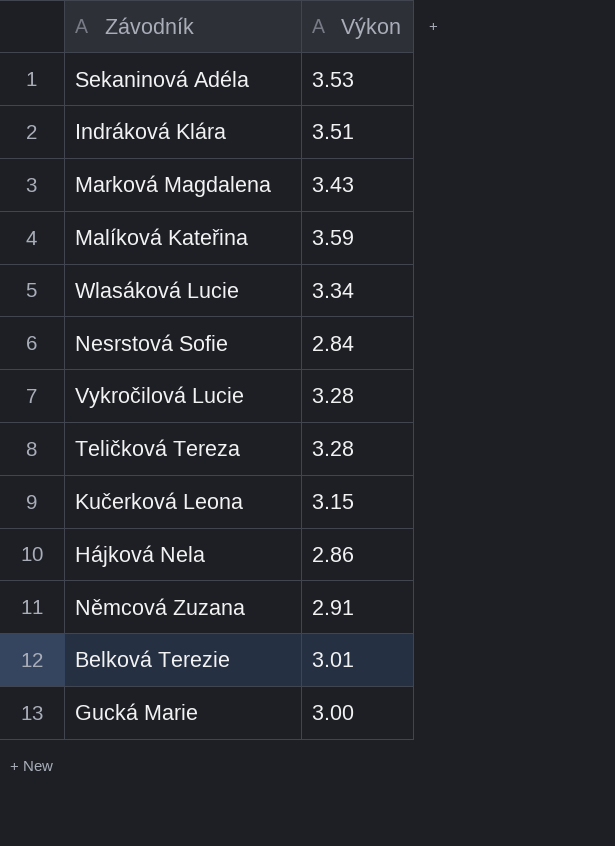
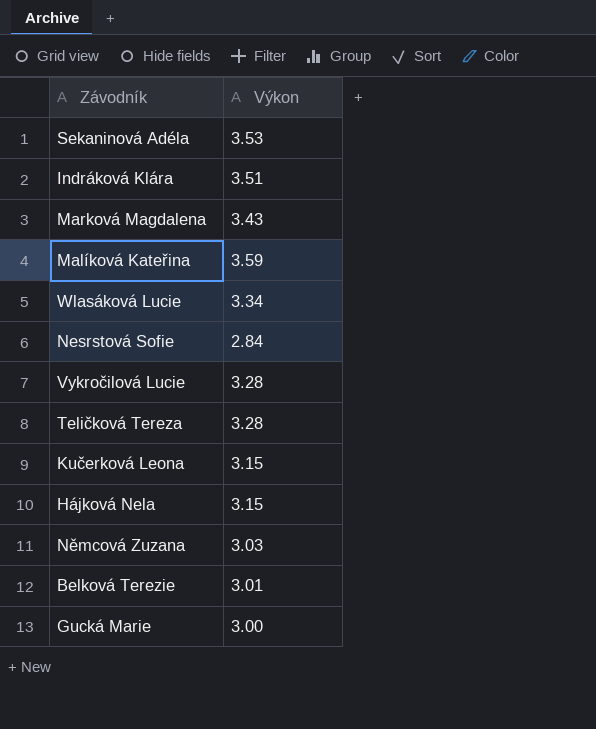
Hájková Nela | Výkon: 2.86 -> 3.15
Němcová Zuzana | Výkon: 2.91 -> 3.03

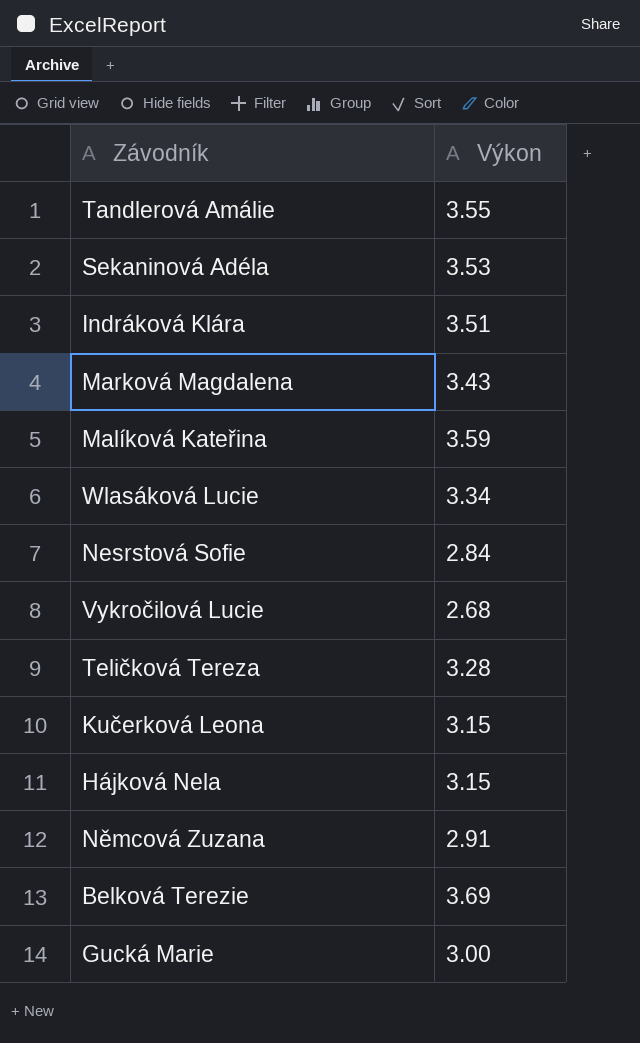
row Tandlerová Amálie: none -> 3.55
Vykročilová Lucie | Výkon: 3.28 -> 2.68
Němcová Zuzana | Výkon: 3.03 -> 2.91
Belková Terezie | Výkon: 3.01 -> 3.69

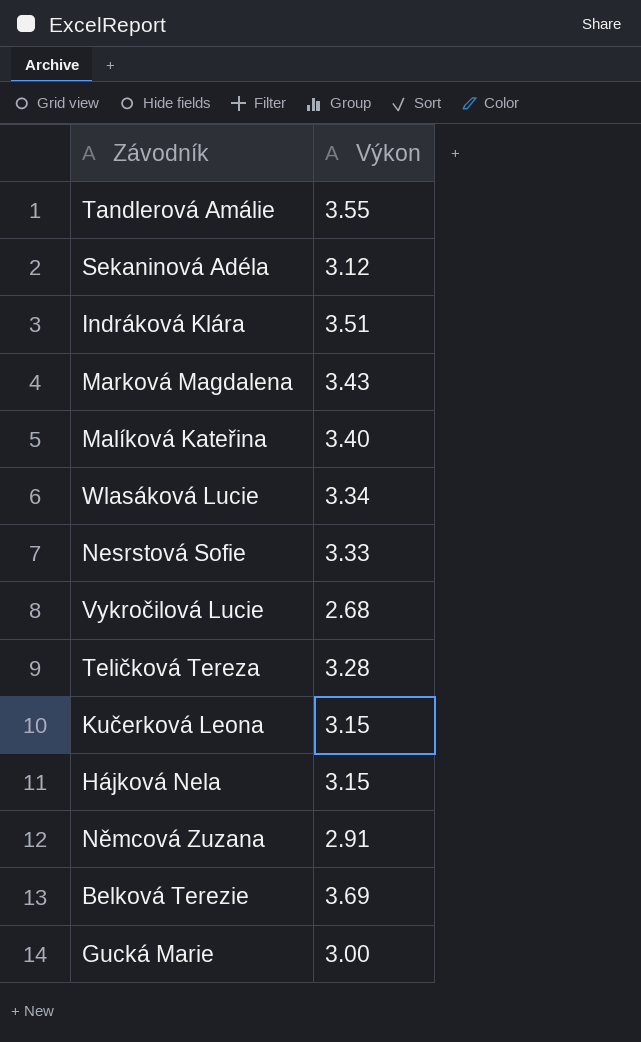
Sekaninová Adéla | Výkon: 3.53 -> 3.12
Malíková Kateřina | Výkon: 3.59 -> 3.40
Nesrstová Sofie | Výkon: 2.84 -> 3.33

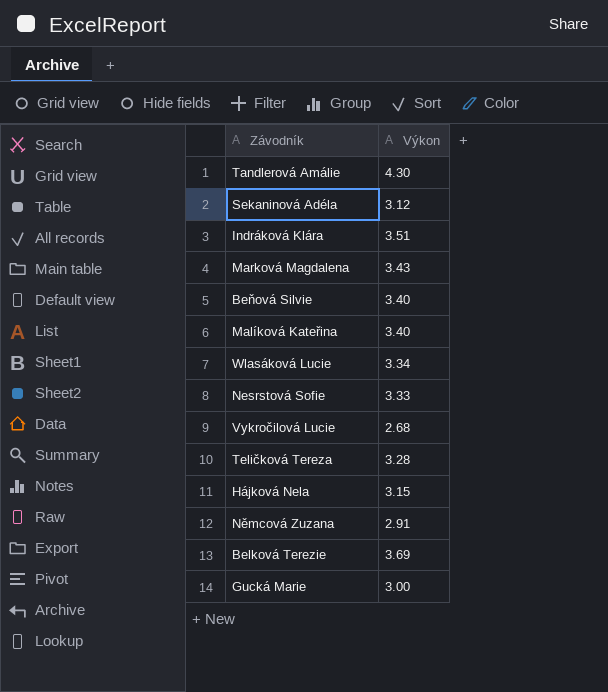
row Kučerková Leona: 3.15 -> none
Tandlerová Amálie | Výkon: 3.55 -> 4.30
row Beňová Silvie: none -> 3.40

